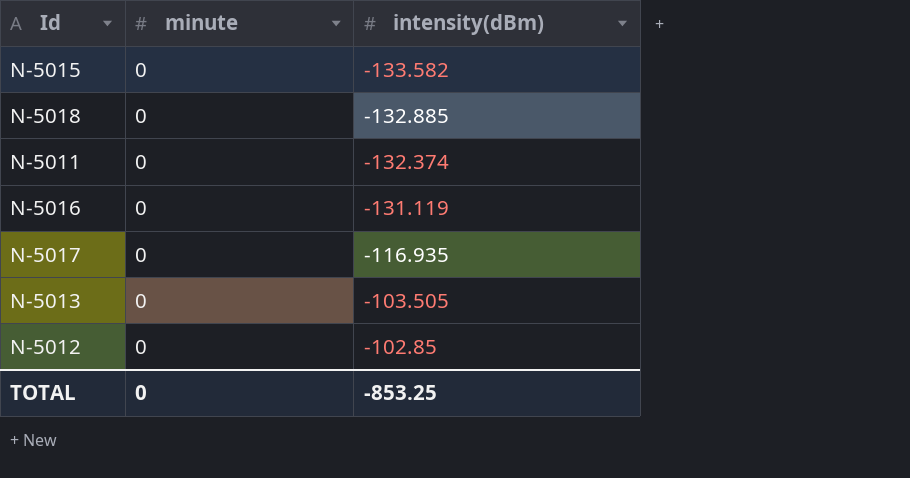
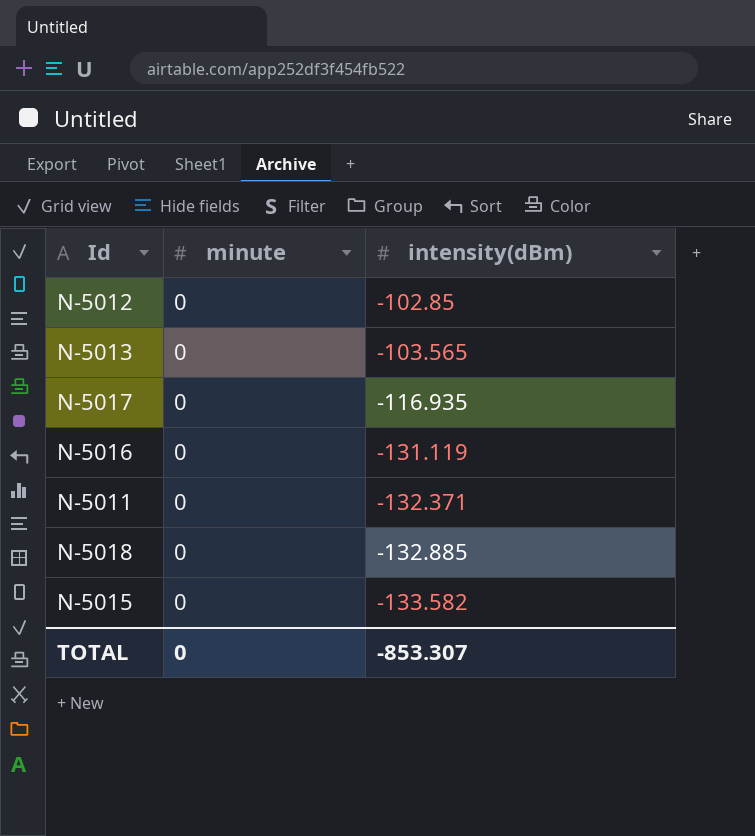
row order: intensity(dBm) ascending -> intensity(dBm) descending
N-5013 | intensity(dBm): -103.505 -> -103.565
N-5011 | intensity(dBm): -132.374 -> -132.371
TOTAL | intensity(dBm): -853.25 -> -853.307

